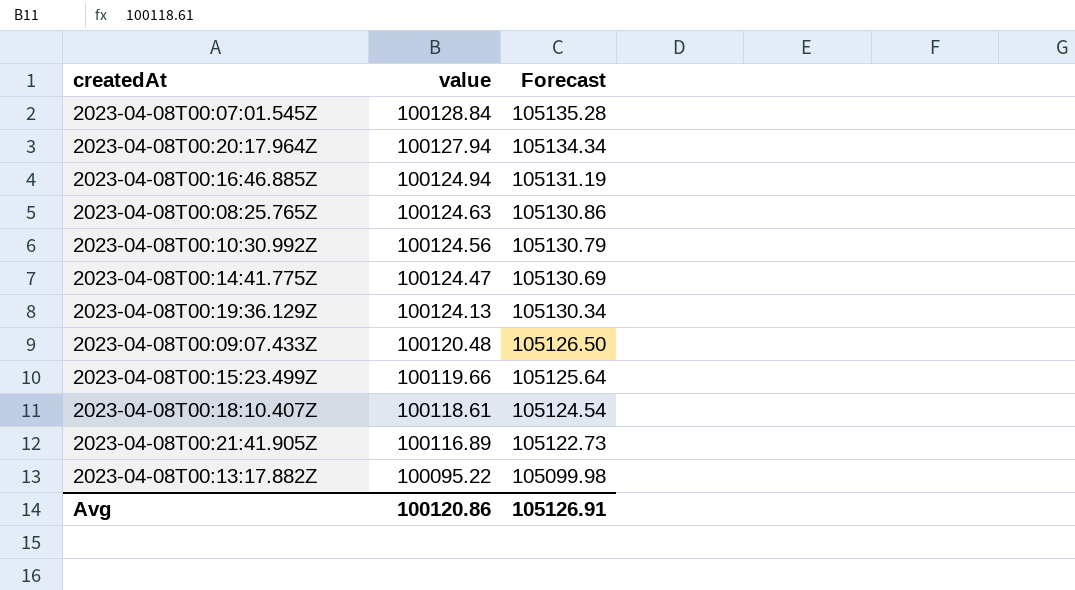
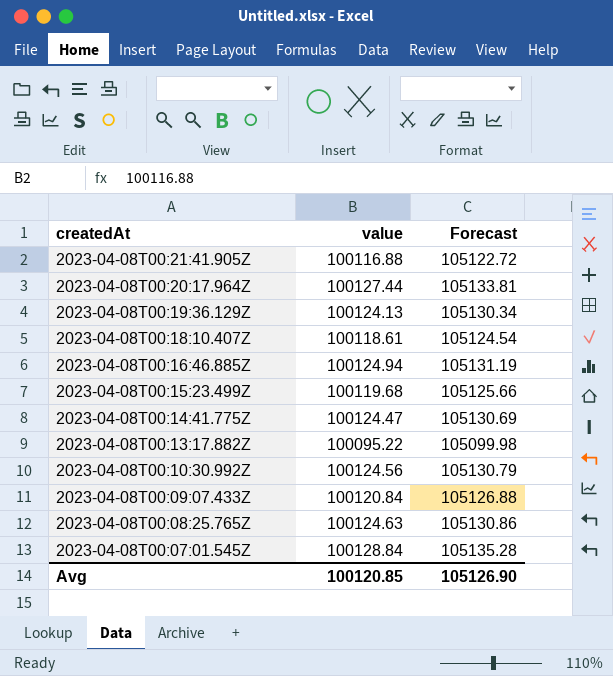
row order: value descending -> createdAt descending
2023-04-08T00:21:41.905Z | value: 100116.89 -> 100116.88
2023-04-08T00:21:41.905Z | Forecast: 105122.73 -> 105122.72
2023-04-08T00:20:17.964Z | value: 100127.94 -> 100127.44
2023-04-08T00:20:17.964Z | Forecast: 105134.34 -> 105133.81
2023-04-08T00:15:23.499Z | value: 100119.66 -> 100119.68
2023-04-08T00:15:23.499Z | Forecast: 105125.64 -> 105125.66
2023-04-08T00:09:07.433Z | value: 100120.48 -> 100120.84
2023-04-08T00:09:07.433Z | Forecast: 105126.50 -> 105126.88
Avg | value: 100120.86 -> 100120.85
Avg | Forecast: 105126.91 -> 105126.90

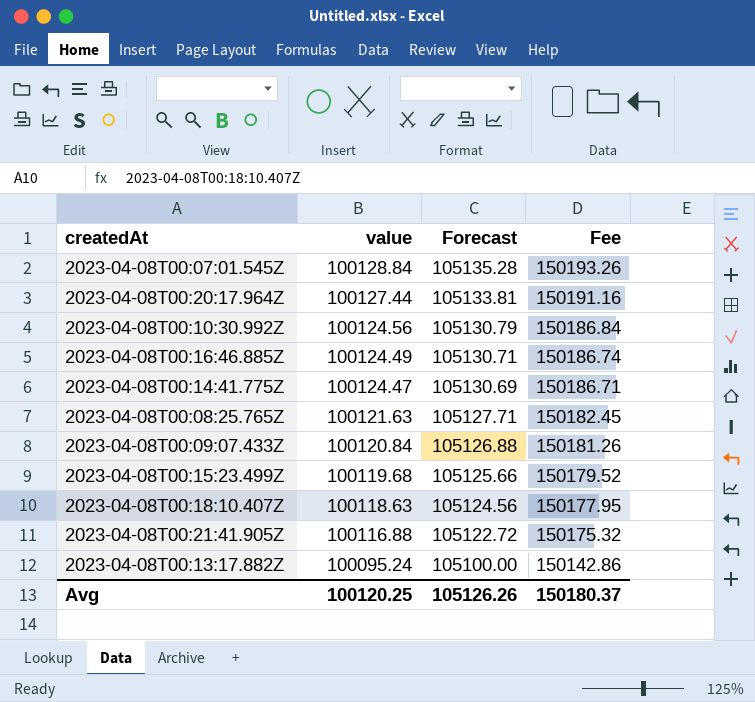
row order: createdAt descending -> value descending
column Fee | formula: none -> [value] * 1.5
row 2023-04-08T00:19:36.129Z: 100124.13 | 105130.34 -> none
2023-04-08T00:16:46.885Z | value: 100124.94 -> 100124.49
2023-04-08T00:16:46.885Z | Forecast: 105131.19 -> 105130.71
2023-04-08T00:08:25.765Z | value: 100124.63 -> 100121.63
2023-04-08T00:08:25.765Z | Forecast: 105130.86 -> 105127.71
2023-04-08T00:18:10.407Z | value: 100118.61 -> 100118.63
2023-04-08T00:18:10.407Z | Forecast: 105124.54 -> 105124.56
2023-04-08T00:13:17.882Z | value: 100095.22 -> 100095.24
2023-04-08T00:13:17.882Z | Forecast: 105099.98 -> 105100.00
Avg | value: 100120.85 -> 100120.25
Avg | Forecast: 105126.90 -> 105126.26

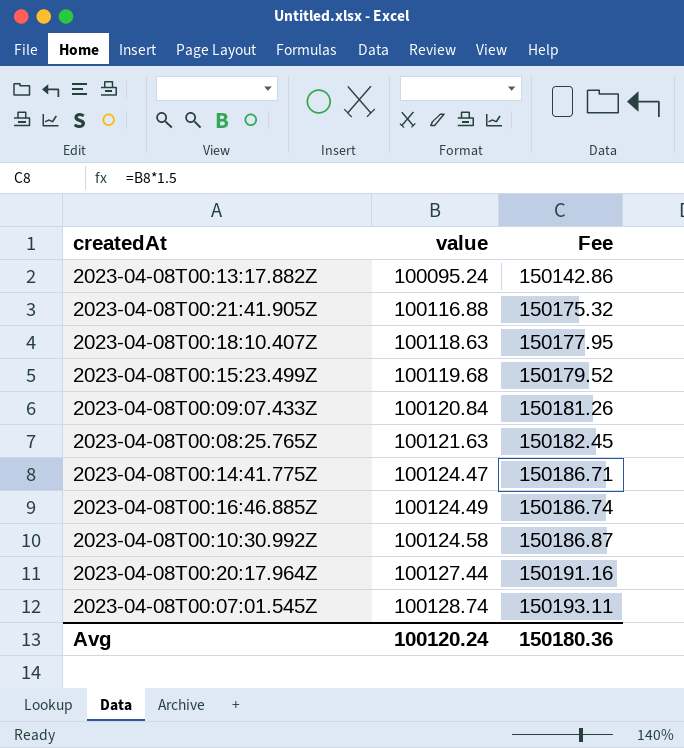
row order: value descending -> value ascending
column Forecast | formula: [value] * 1.05 -> none
2023-04-08T00:10:30.992Z | value: 100124.56 -> 100124.58
2023-04-08T00:10:30.992Z | Fee: 150186.84 -> 150186.87
2023-04-08T00:07:01.545Z | value: 100128.84 -> 100128.74
2023-04-08T00:07:01.545Z | Fee: 150193.26 -> 150193.11
Avg | value: 100120.25 -> 100120.24
Avg | Fee: 150180.37 -> 150180.36

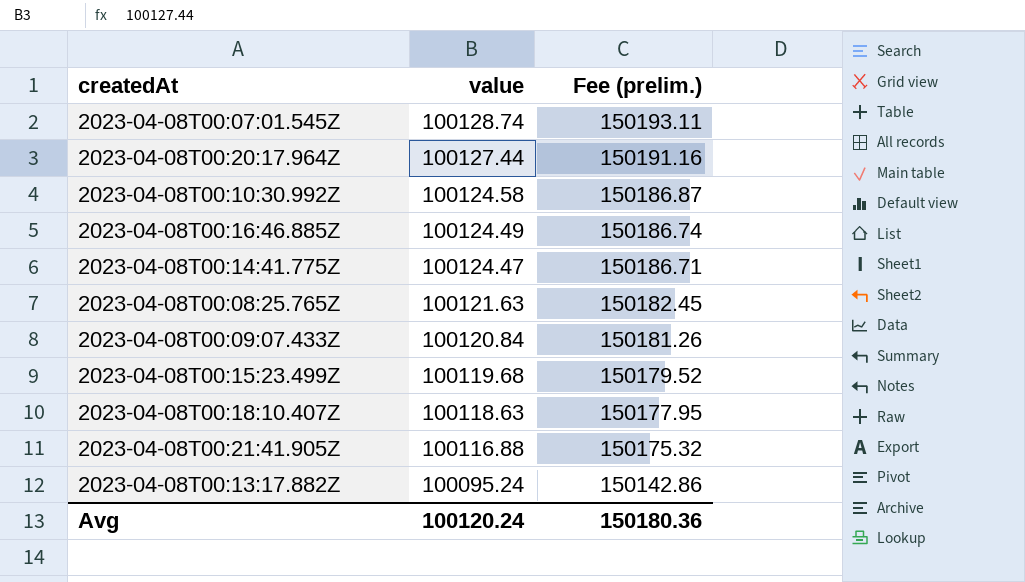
row order: value ascending -> value descending
column name: Fee -> Fee (prelim.)

